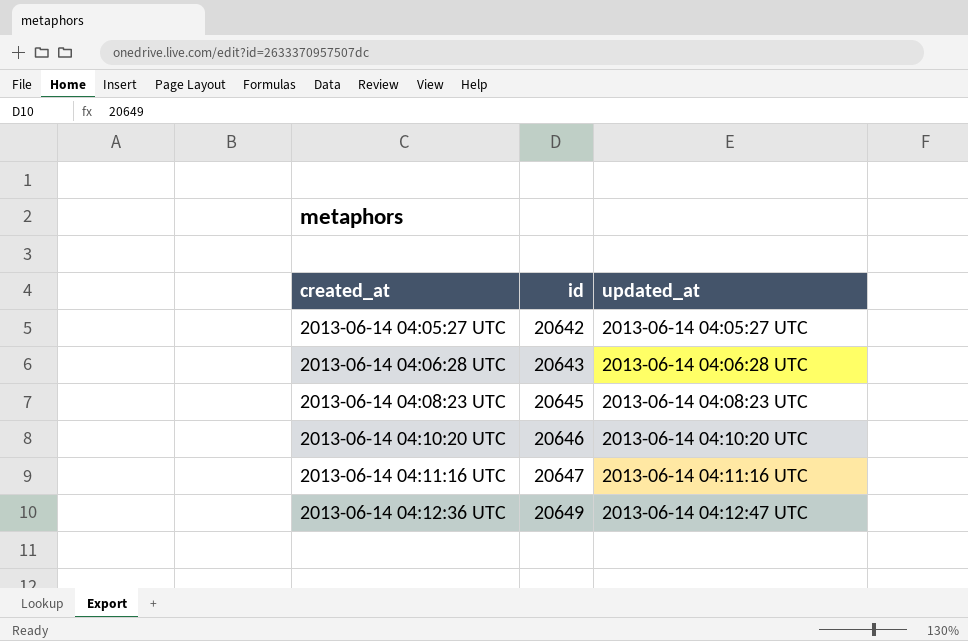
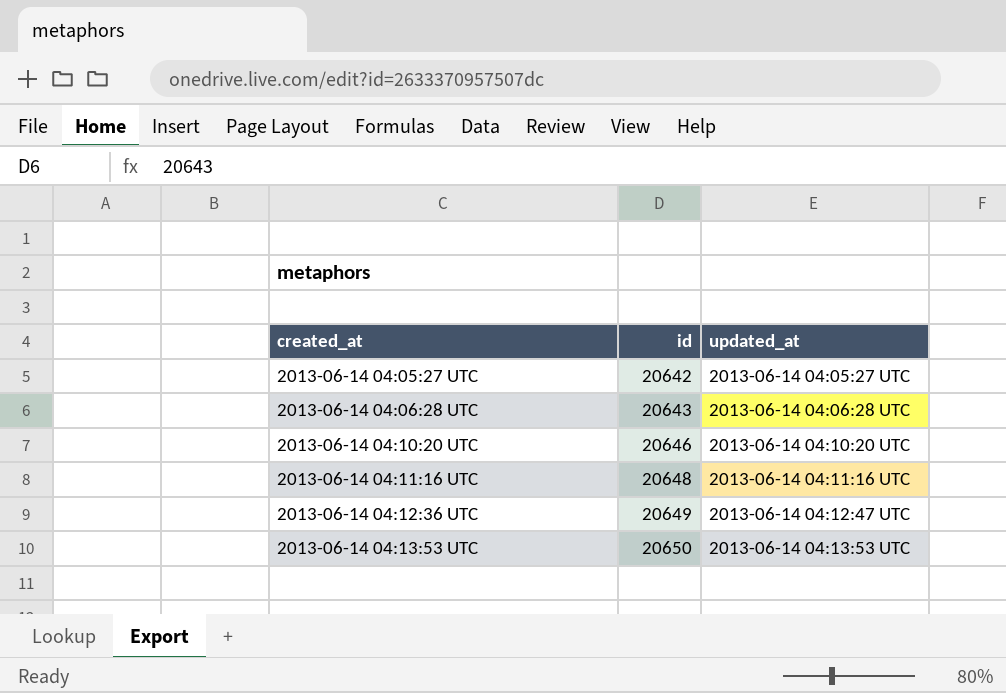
row 2013-06-14 04:08:23 UTC: 20645 | 2013-06-14 04:08:23 UTC -> none
2013-06-14 04:11:16 UTC | id: 20647 -> 20648
row 2013-06-14 04:13:53 UTC: none -> 20650 | 2013-06-14 04:13:53 UTC

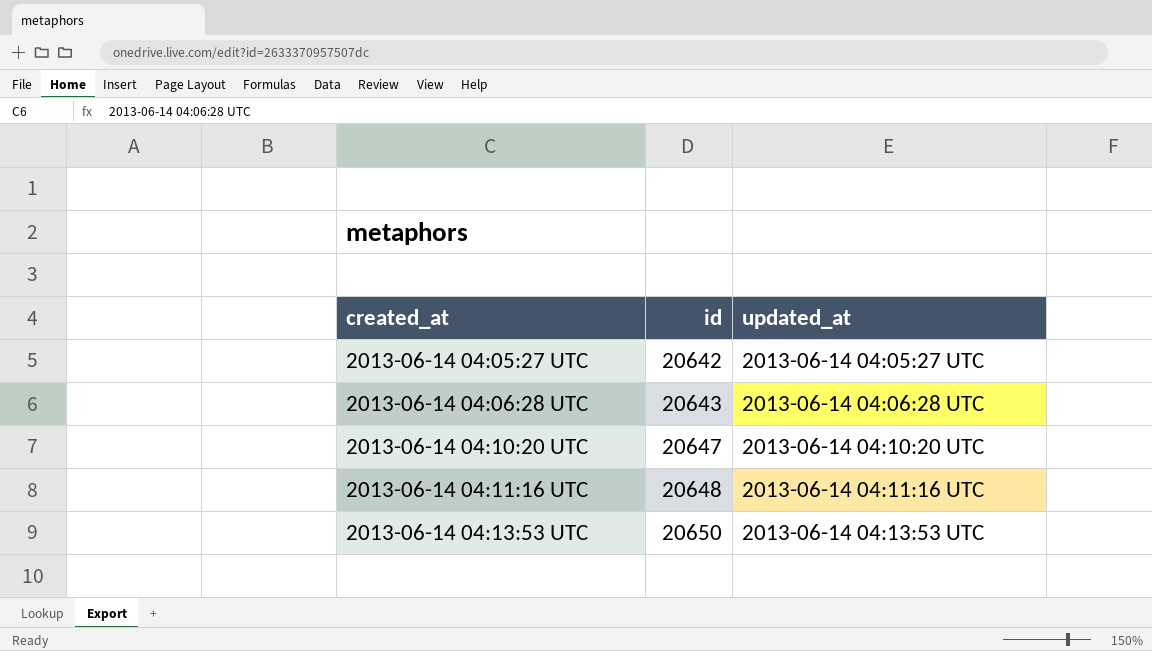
row 2013-06-14 04:12:36 UTC: 20649 | 2013-06-14 04:12:47 UTC -> none
2013-06-14 04:10:20 UTC | id: 20646 -> 20647

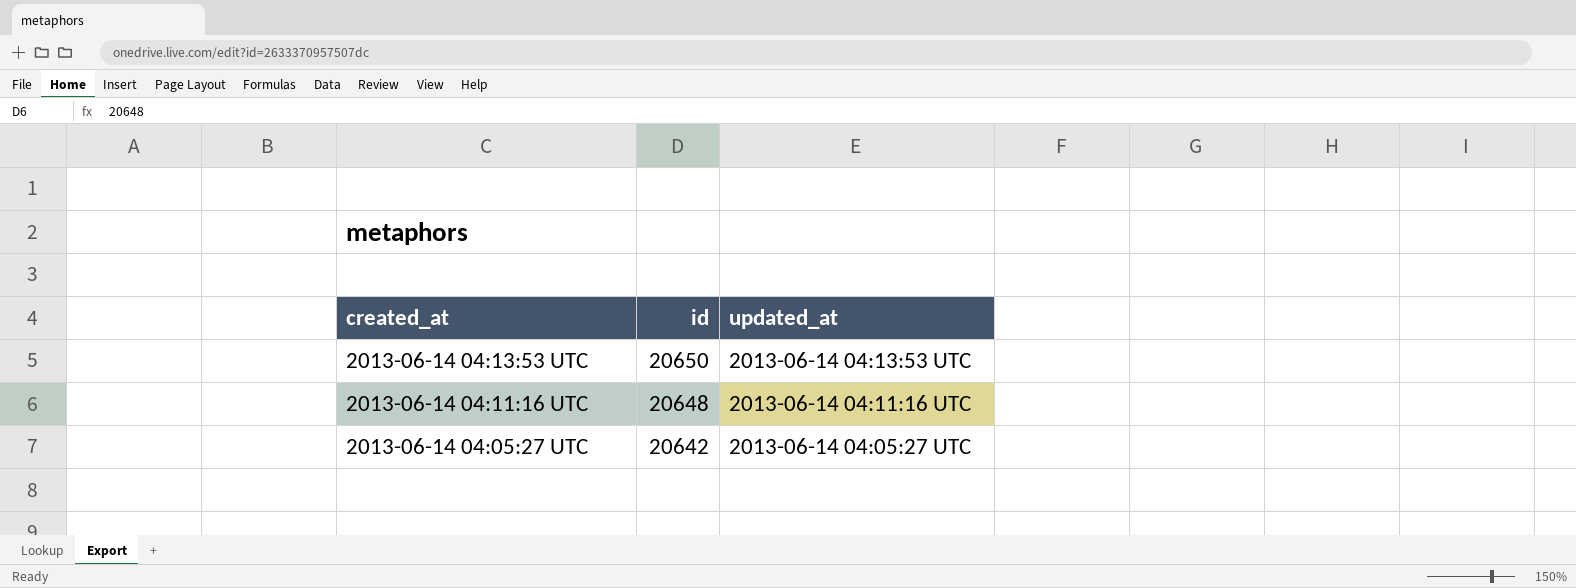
row order: created_at ascending -> created_at descending
row 2013-06-14 04:06:28 UTC: 20643 | 2013-06-14 04:06:28 UTC -> none
row 2013-06-14 04:10:20 UTC: 20647 | 2013-06-14 04:10:20 UTC -> none

